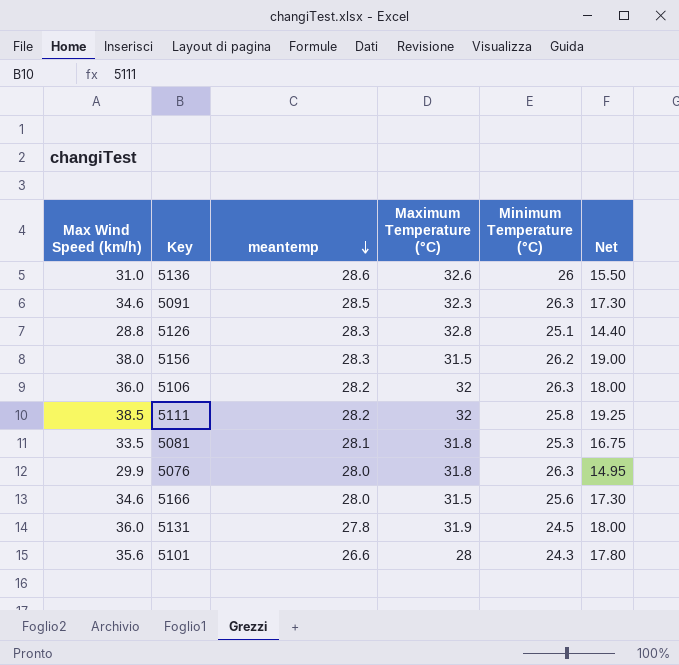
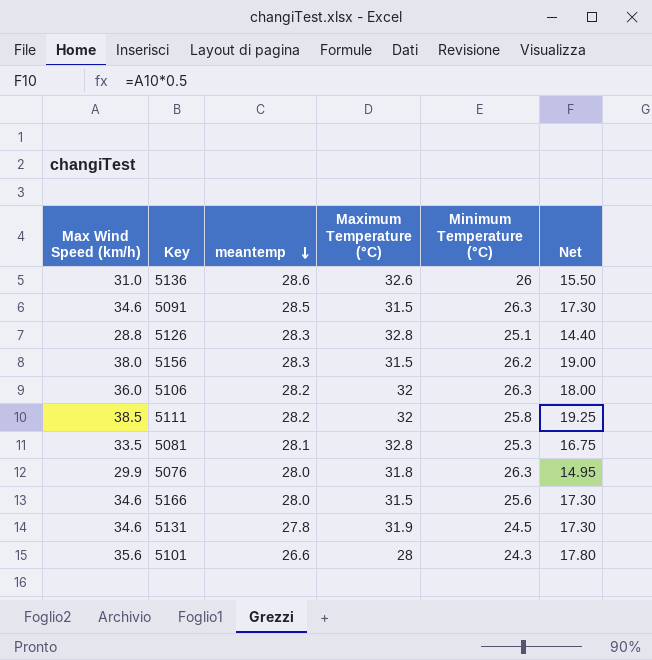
5091 | Maximum Temperature (°C): 32.3 -> 31.5
5081 | Maximum Temperature (°C): 31.8 -> 32.8
5131 | Max Wind Speed (km/h): 36.0 -> 34.6
5131 | Net: 18.00 -> 17.30

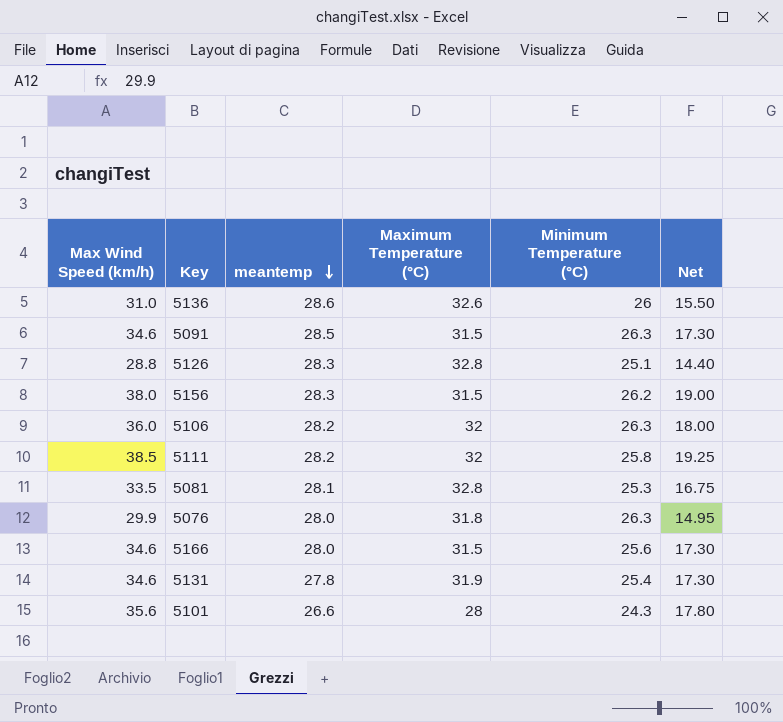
5131 | Minimum Temperature (°C): 24.5 -> 25.4

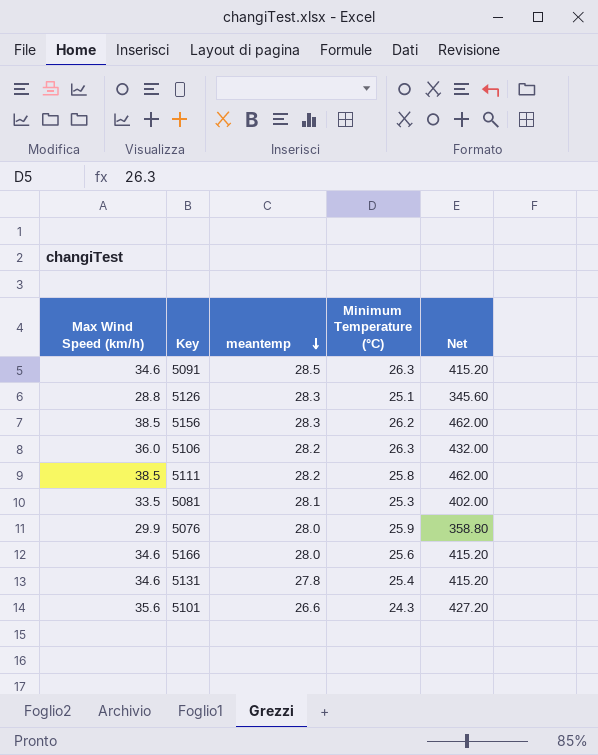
column Maximum Temperature (°C) | position: 4 -> none
column Net | formula: [Max Wind Speed (km/h)] * 0.5 -> [Max Wind Speed (km/h)] * 12
row 5136: 31.0 | 28.6 | 32.6 | 26 | 15.50 -> none
5156 | Max Wind Speed (km/h): 38.0 -> 38.5
5076 | Minimum Temperature (°C): 26.3 -> 25.9

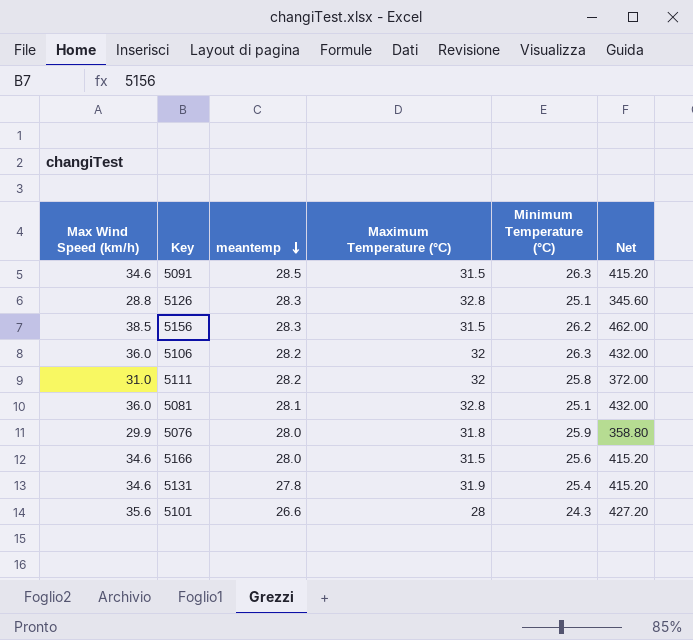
column Maximum Temperature (°C) | position: none -> 4
5111 | Max Wind Speed (km/h): 38.5 -> 31.0
5111 | Net: 462.00 -> 372.00
5081 | Max Wind Speed (km/h): 33.5 -> 36.0
5081 | Minimum Temperature (°C): 25.3 -> 25.1
5081 | Net: 402.00 -> 432.00

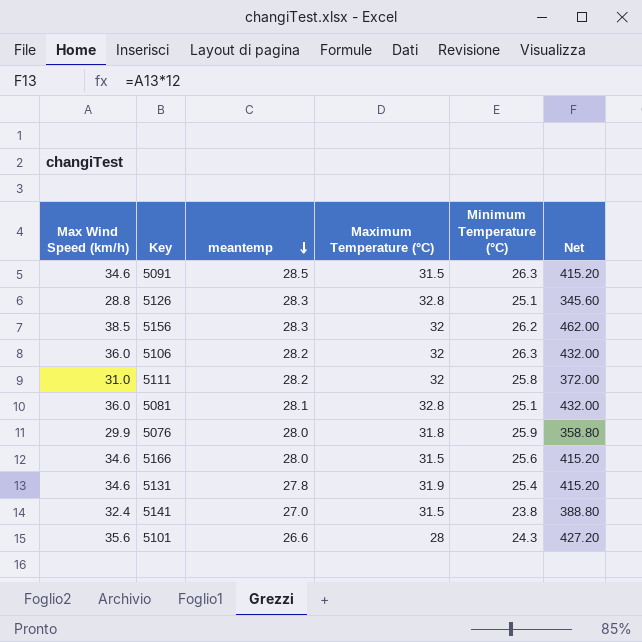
5156 | Maximum Temperature (°C): 31.5 -> 32
row 5141: none -> 32.4 | 27.0 | 31.5 | 23.8 | 388.80

